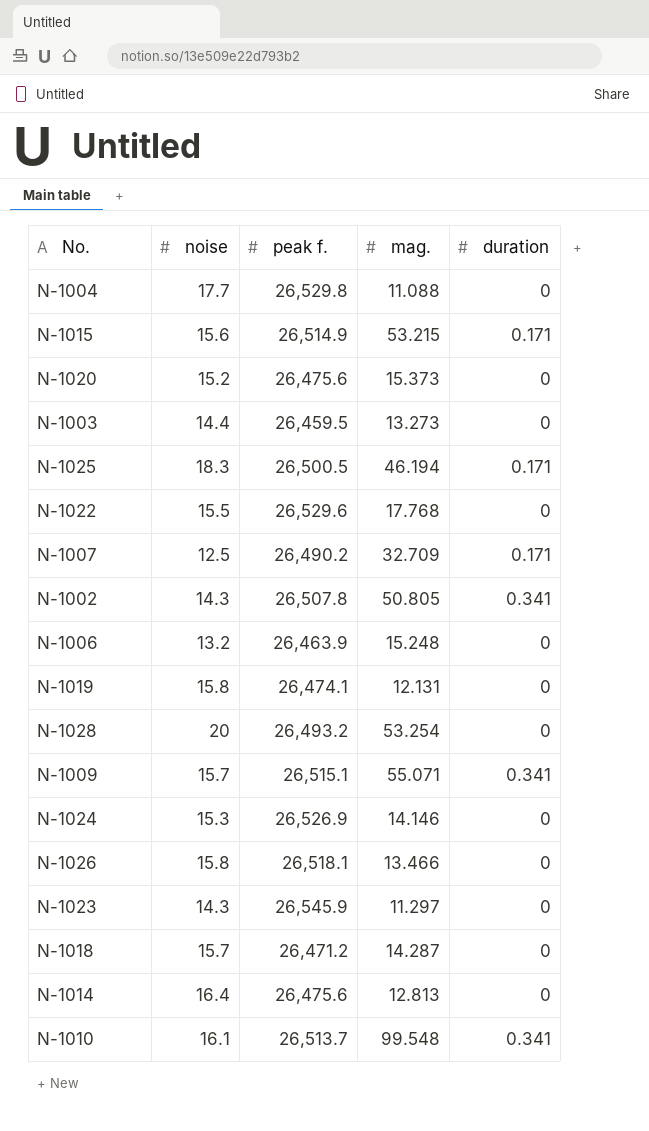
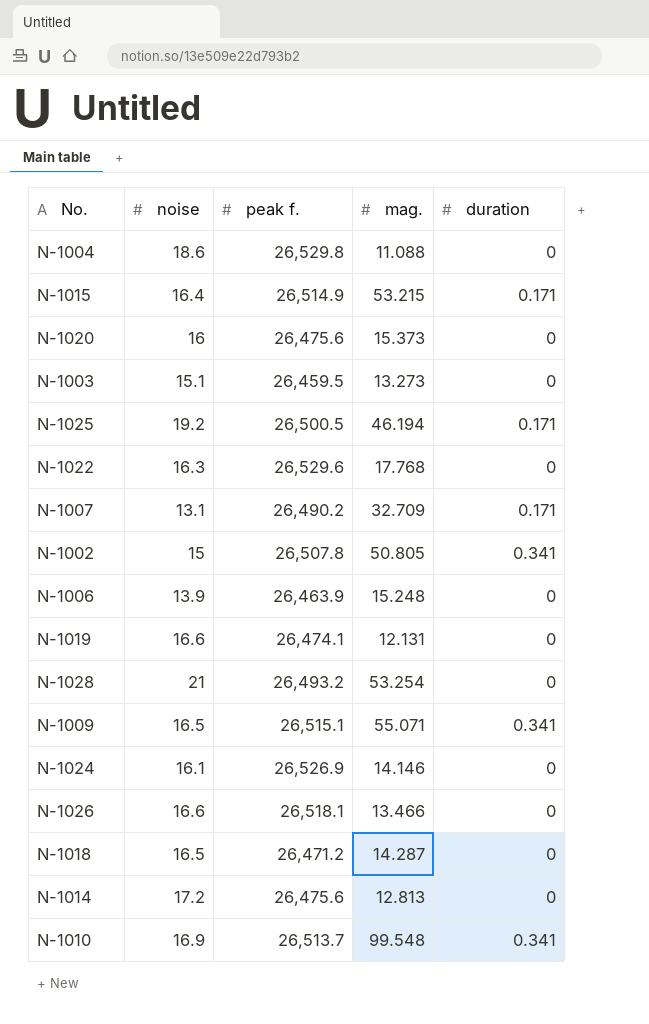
row N-1023: 14.3 | 26,545.9 | 11.297 | 0 -> none
N-1004 | noise: 17.7 -> 18.6
N-1015 | noise: 15.6 -> 16.4
N-1020 | noise: 15.2 -> 16
N-1003 | noise: 14.4 -> 15.1
N-1025 | noise: 18.3 -> 19.2
N-1022 | noise: 15.5 -> 16.3
N-1007 | noise: 12.5 -> 13.1
N-1002 | noise: 14.3 -> 15
N-1006 | noise: 13.2 -> 13.9
N-1019 | noise: 15.8 -> 16.6
N-1028 | noise: 20 -> 21
N-1009 | noise: 15.7 -> 16.5
N-1024 | noise: 15.3 -> 16.1
N-1026 | noise: 15.8 -> 16.6
N-1018 | noise: 15.7 -> 16.5
N-1014 | noise: 16.4 -> 17.2
N-1010 | noise: 16.1 -> 16.9

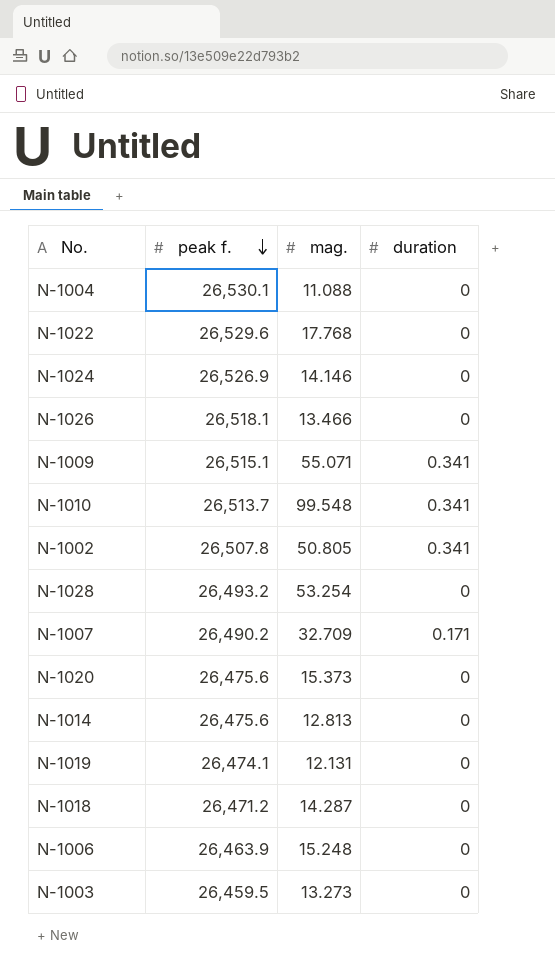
row order: none -> peak f. descending
column noise | position: 2 -> none
row N-1015: 16.4 | 26,514.9 | 53.215 | 0.171 -> none
row N-1025: 19.2 | 26,500.5 | 46.194 | 0.171 -> none
N-1004 | peak f.: 26,529.8 -> 26,530.1

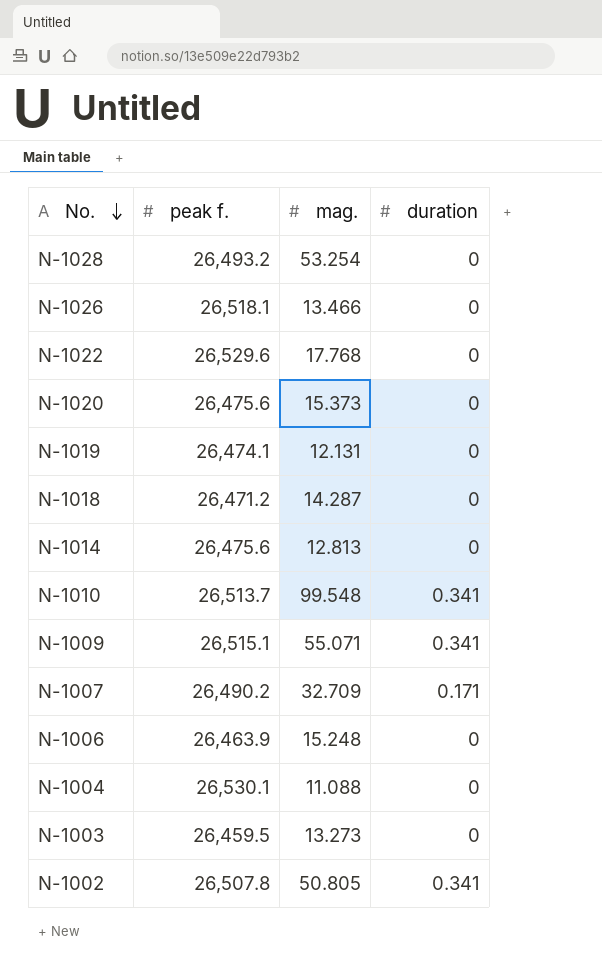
row order: peak f. descending -> No. descending
row N-1024: 26,526.9 | 14.146 | 0 -> none

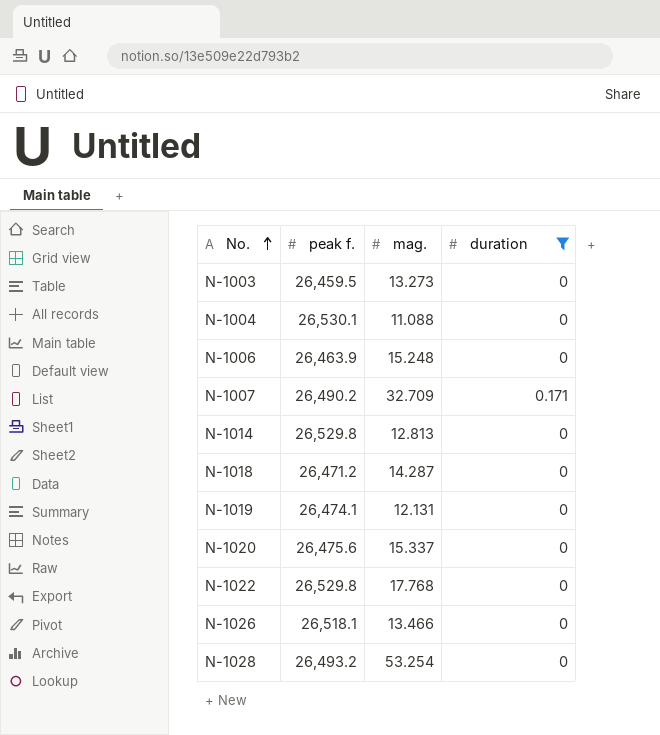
filter: none -> duration != 0.341
row order: No. descending -> No. ascending
N-1014 | peak f.: 26,475.6 -> 26,529.8
N-1020 | mag.: 15.373 -> 15.337
N-1022 | peak f.: 26,529.6 -> 26,529.8

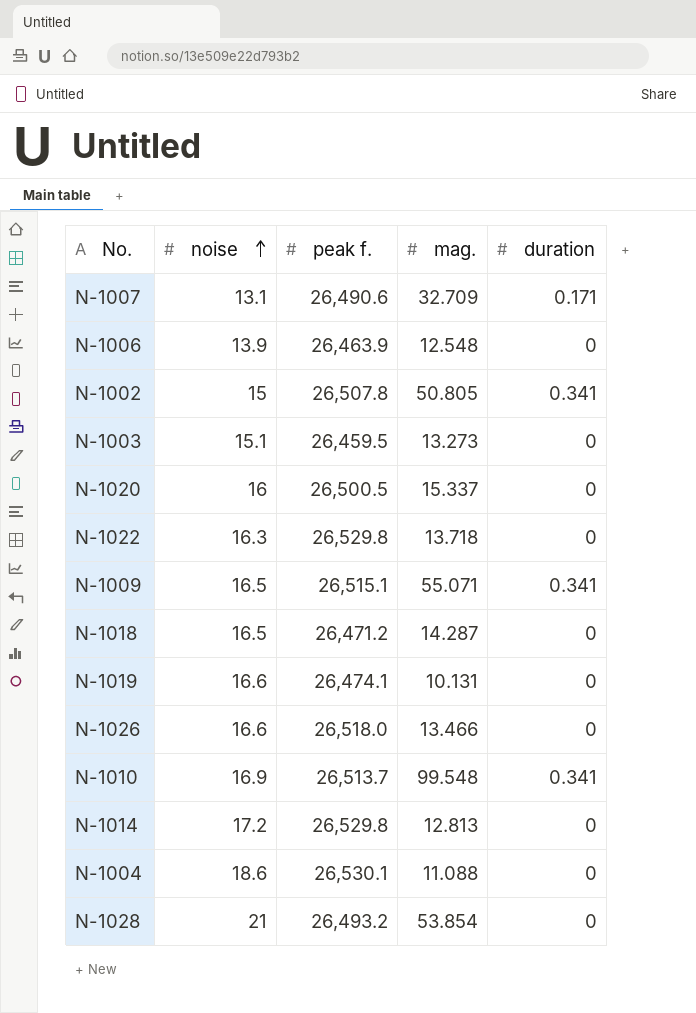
filter: duration != 0.341 -> none
row order: No. ascending -> noise ascending
column noise | position: none -> 2
N-1007 | peak f.: 26,490.2 -> 26,490.6
N-1006 | mag.: 15.248 -> 12.548
N-1020 | peak f.: 26,475.6 -> 26,500.5
N-1022 | mag.: 17.768 -> 13.718
N-1019 | mag.: 12.131 -> 10.131
N-1026 | peak f.: 26,518.1 -> 26,518.0
N-1028 | mag.: 53.254 -> 53.854

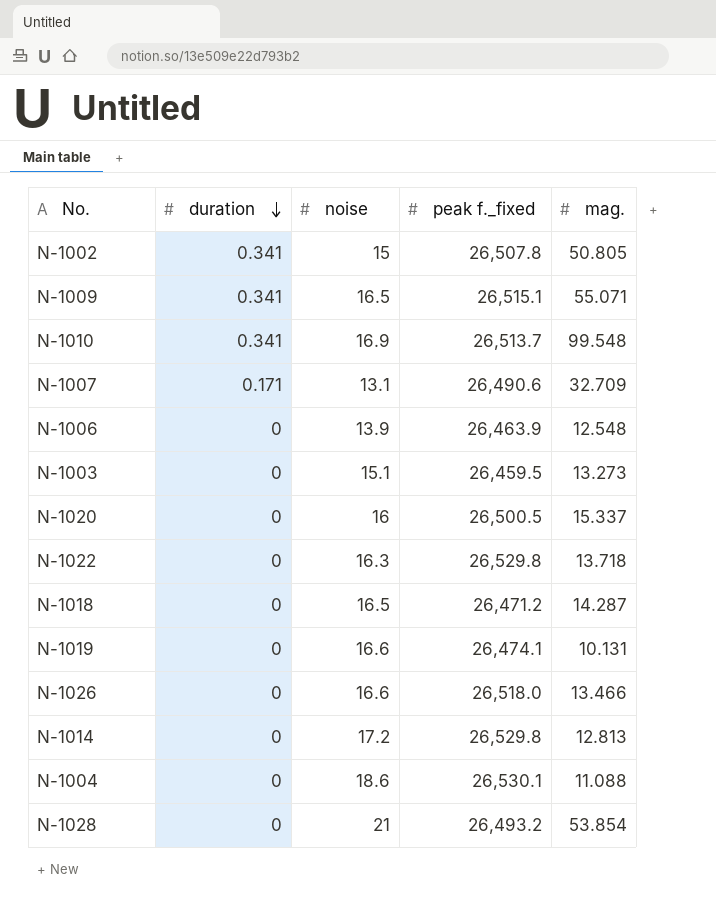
row order: noise ascending -> duration descending
column duration | position: 5 -> 2
column name: peak f. -> peak f._fixed

